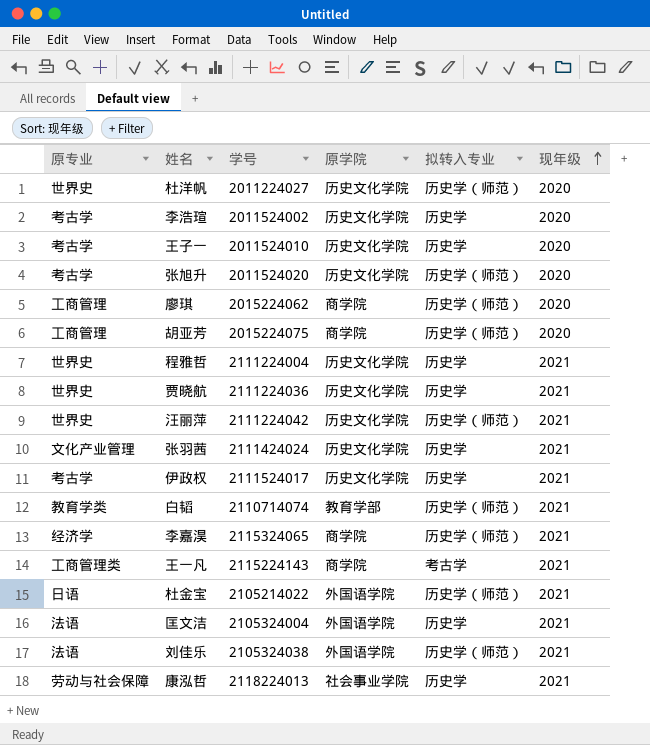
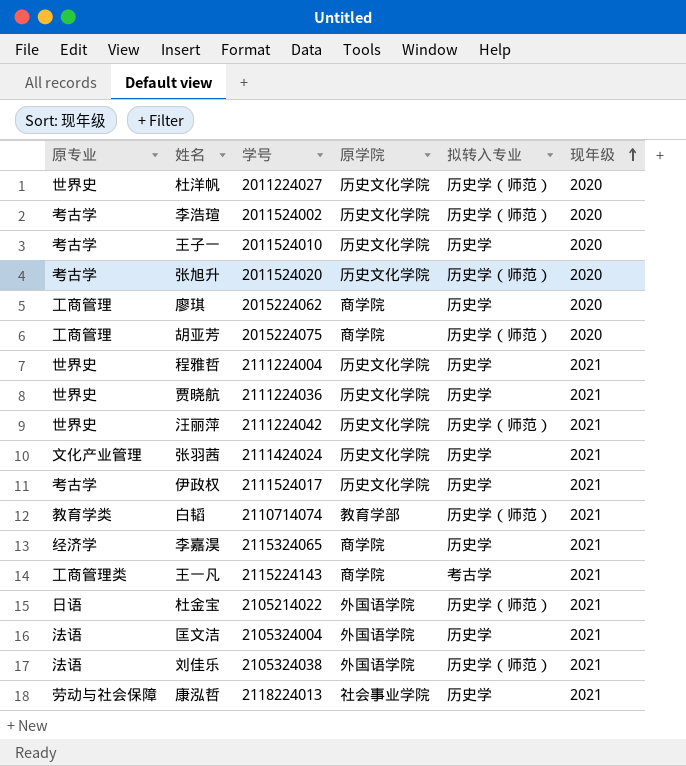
李浩瑄 | 拟转入专业: 历史学 -> 历史学（师范）
廖琪 | 拟转入专业: 历史学（师范） -> 历史学
李嘉淏 | 拟转入专业: 历史学（师范） -> 历史学

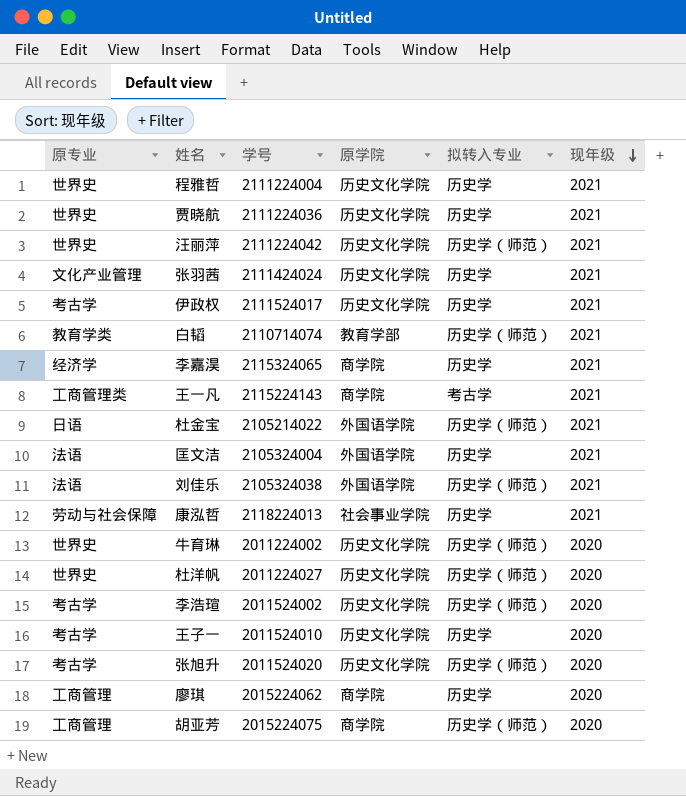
row order: 现年级 ascending -> 现年级 descending
row 牛育琳: none -> 世界史 | 2011224002 | 历史文化学院 | 历史学（师范） | 2020

